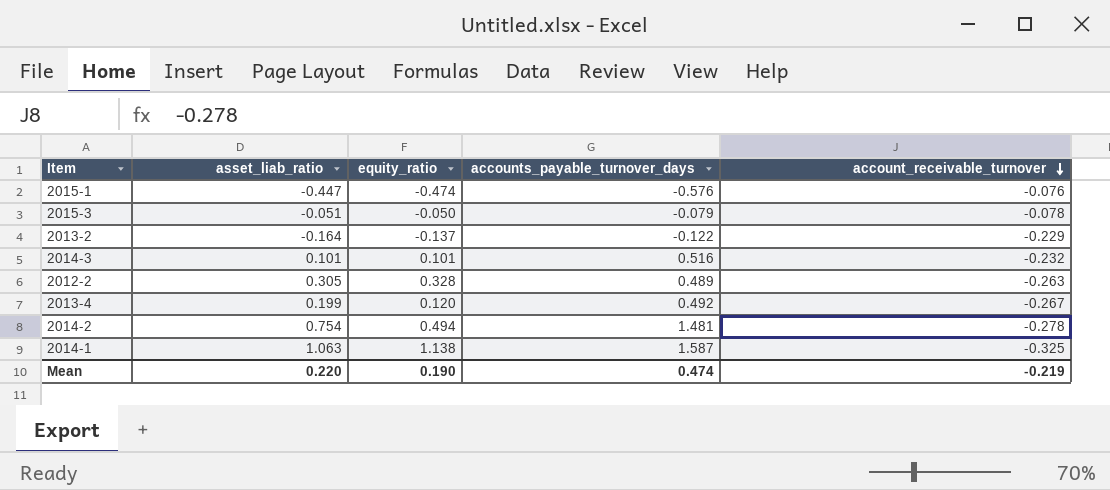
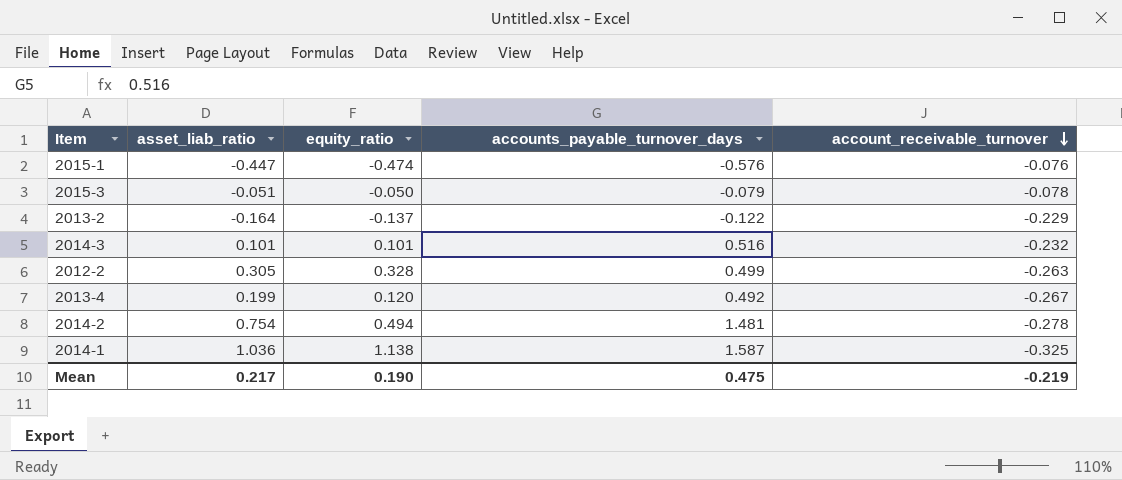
2012-2 | accounts_payable_turnover_days: 0.489 -> 0.499
2014-1 | asset_liab_ratio: 1.063 -> 1.036
Mean | asset_liab_ratio: 0.220 -> 0.217
Mean | accounts_payable_turnover_days: 0.474 -> 0.475

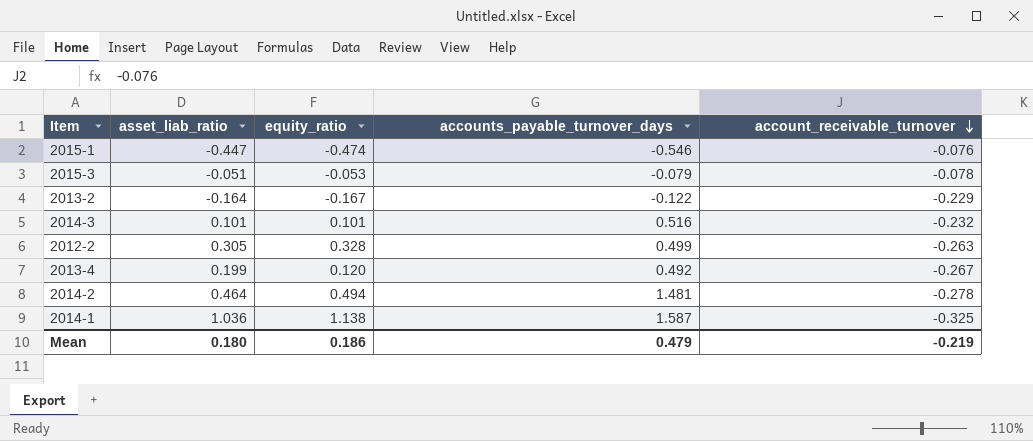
2015-1 | accounts_payable_turnover_days: -0.576 -> -0.546
2015-3 | equity_ratio: -0.050 -> -0.053
2013-2 | equity_ratio: -0.137 -> -0.167
2014-2 | asset_liab_ratio: 0.754 -> 0.464
Mean | asset_liab_ratio: 0.217 -> 0.180
Mean | equity_ratio: 0.190 -> 0.186
Mean | accounts_payable_turnover_days: 0.475 -> 0.479

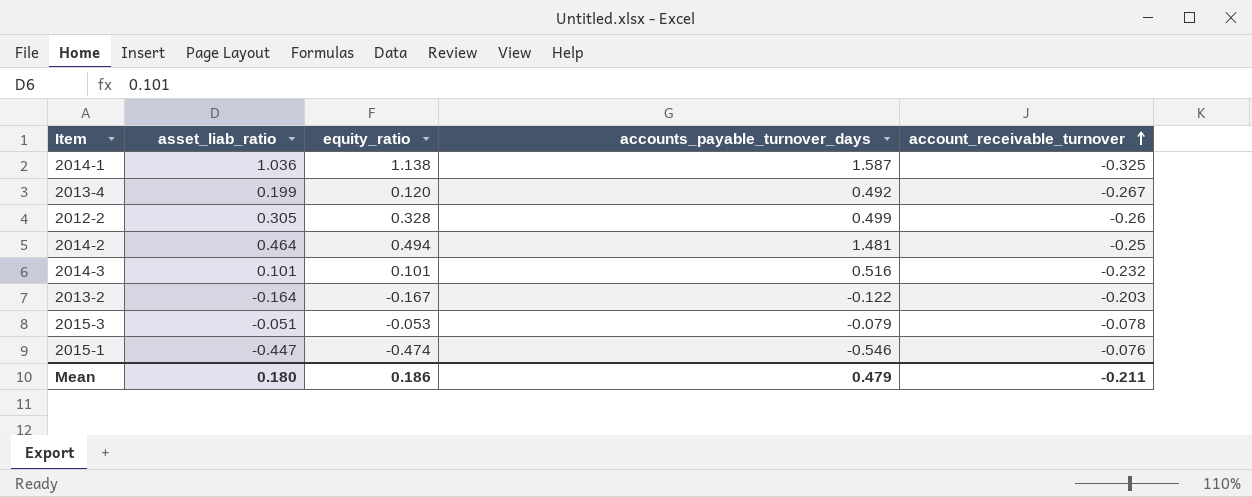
row order: account_receivable_turnover descending -> account_receivable_turnover ascending
2012-2 | account_receivable_turnover: -0.263 -> -0.26
2014-2 | account_receivable_turnover: -0.278 -> -0.25
2013-2 | account_receivable_turnover: -0.229 -> -0.203
Mean | account_receivable_turnover: -0.219 -> -0.211

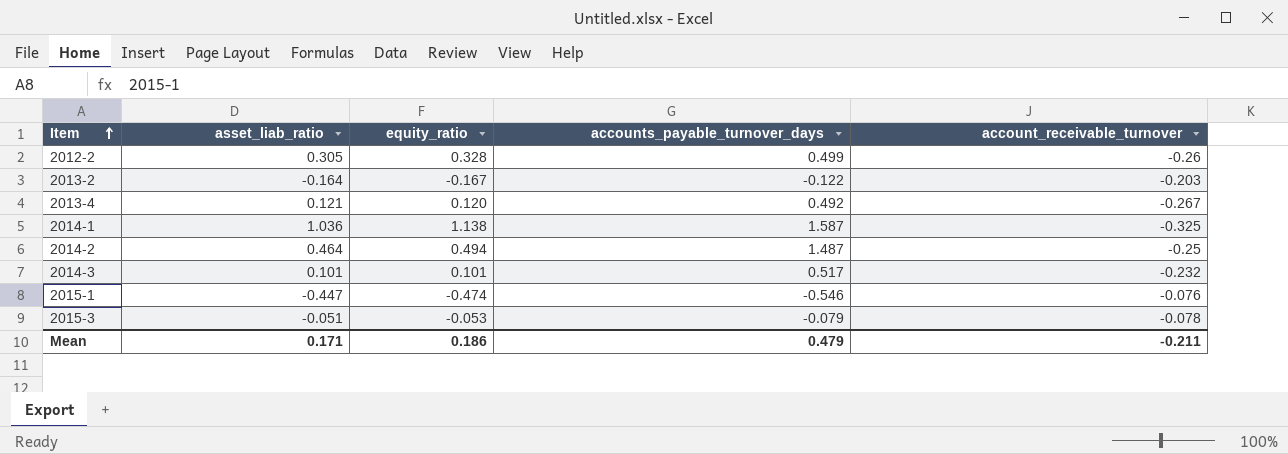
row order: account_receivable_turnover ascending -> Item ascending
2013-4 | asset_liab_ratio: 0.199 -> 0.121
2014-2 | accounts_payable_turnover_days: 1.481 -> 1.487
2014-3 | accounts_payable_turnover_days: 0.516 -> 0.517
Mean | asset_liab_ratio: 0.180 -> 0.171

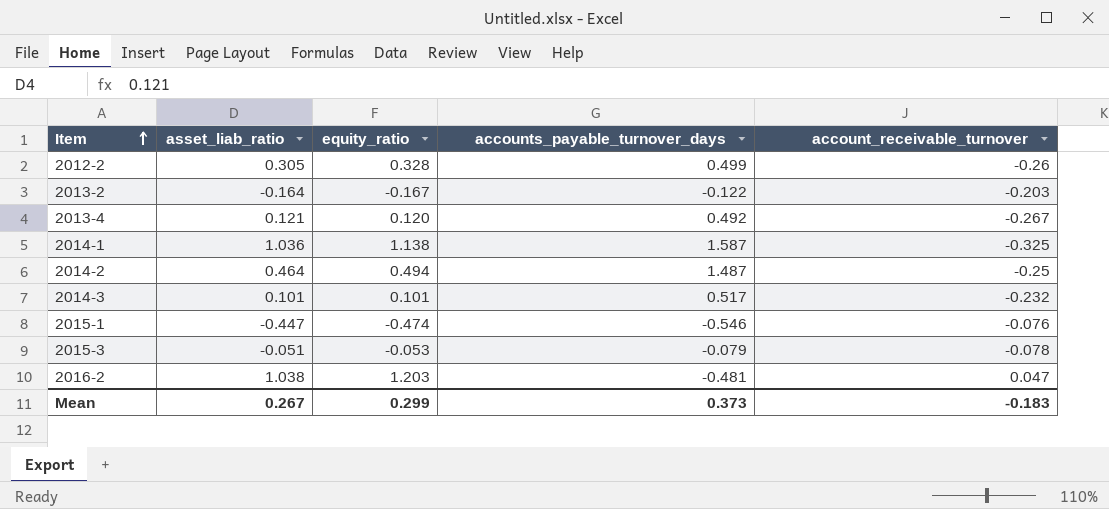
row 2016-2: none -> 1.038 | 1.203 | -0.481 | 0.047
Mean | asset_liab_ratio: 0.171 -> 0.267
Mean | equity_ratio: 0.186 -> 0.299
Mean | accounts_payable_turnover_days: 0.479 -> 0.373
Mean | account_receivable_turnover: -0.211 -> -0.183

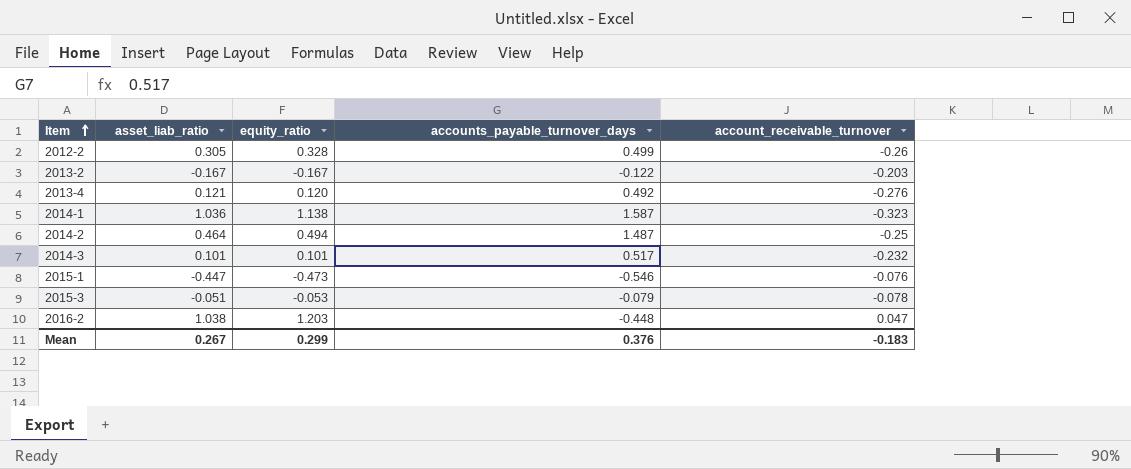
2013-2 | asset_liab_ratio: -0.164 -> -0.167
2013-4 | account_receivable_turnover: -0.267 -> -0.276
2014-1 | account_receivable_turnover: -0.325 -> -0.323
2015-1 | equity_ratio: -0.474 -> -0.473
2016-2 | accounts_payable_turnover_days: -0.481 -> -0.448
Mean | accounts_payable_turnover_days: 0.373 -> 0.376

